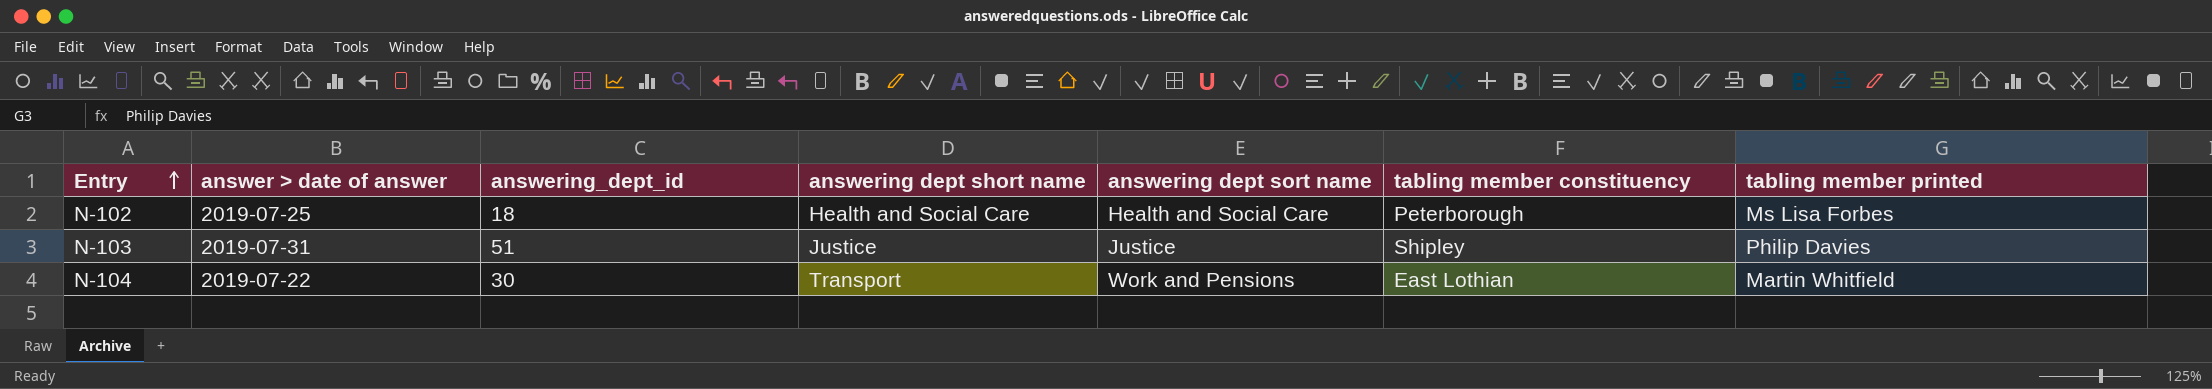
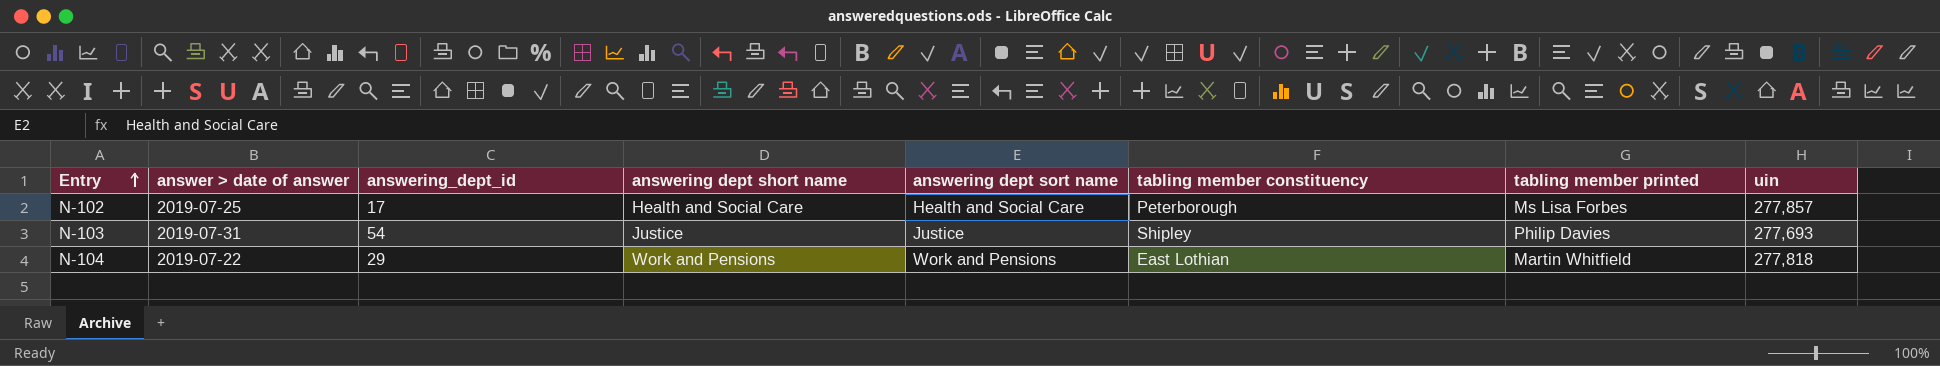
column uin | position: none -> 8
N-102 | answering_dept_id: 18 -> 17
N-103 | answering_dept_id: 51 -> 54
N-104 | answering_dept_id: 30 -> 29
N-104 | answering dept short name: Transport -> Work and Pensions

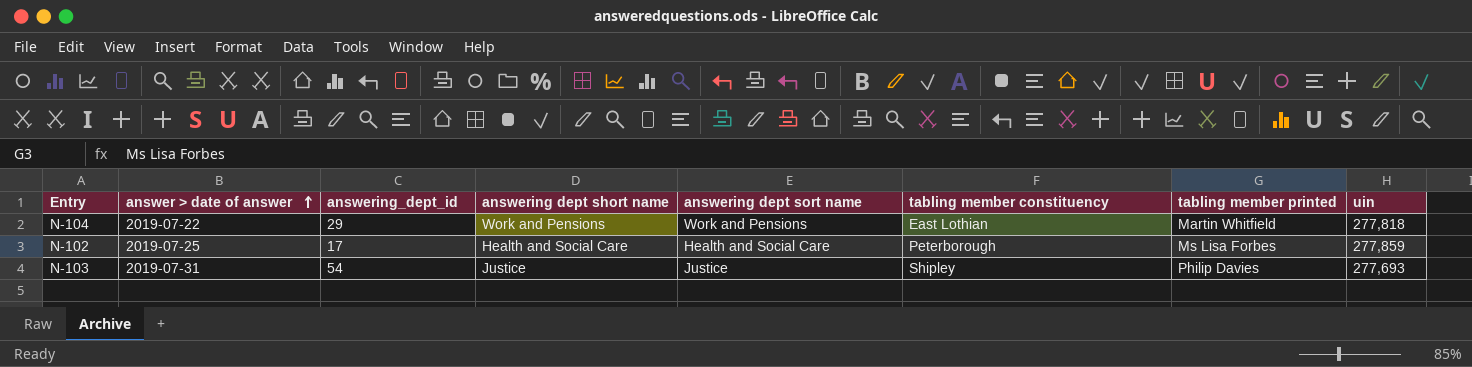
row order: Entry ascending -> answer > date of answer ascending
N-102 | uin: 277,857 -> 277,859

